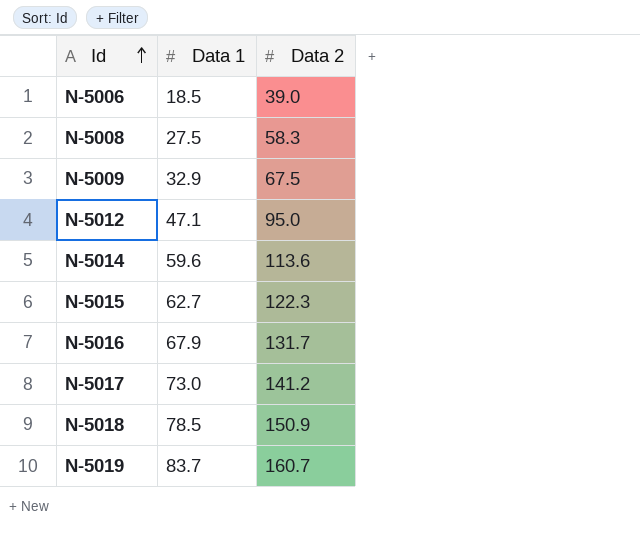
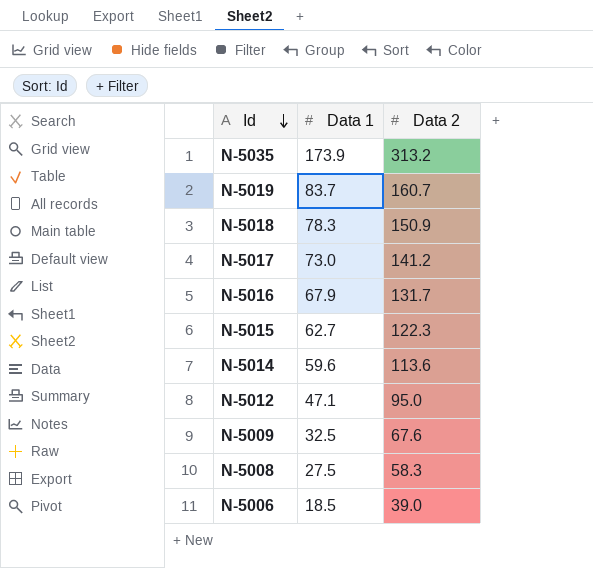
row order: Id ascending -> Id descending
row N-5035: none -> 173.9 | 313.2
N-5018 | Data 1: 78.5 -> 78.3
N-5009 | Data 1: 32.9 -> 32.5
N-5009 | Data 2: 67.5 -> 67.6

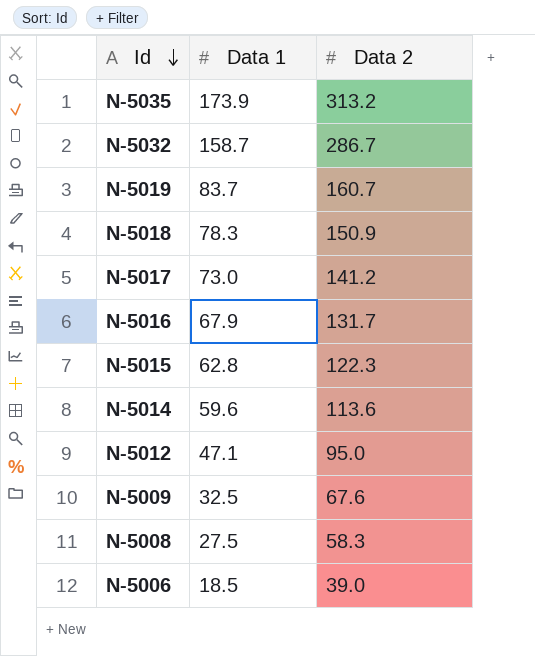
row N-5032: none -> 158.7 | 286.7
N-5015 | Data 1: 62.7 -> 62.8

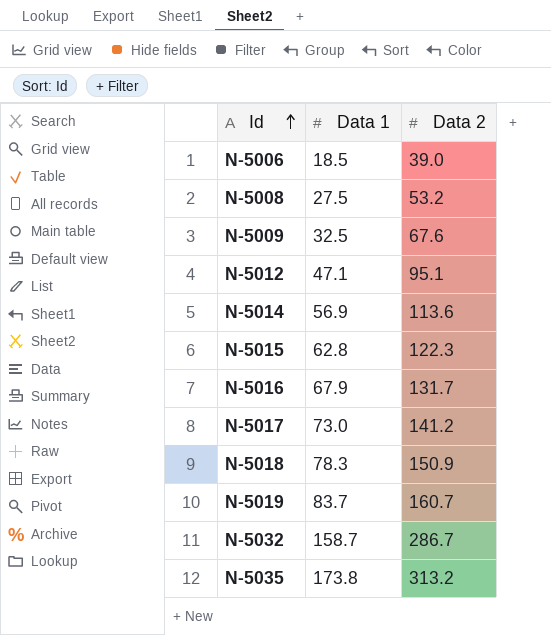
row order: Id descending -> Id ascending
N-5008 | Data 2: 58.3 -> 53.2
N-5012 | Data 2: 95.0 -> 95.1
N-5014 | Data 1: 59.6 -> 56.9
N-5035 | Data 1: 173.9 -> 173.8

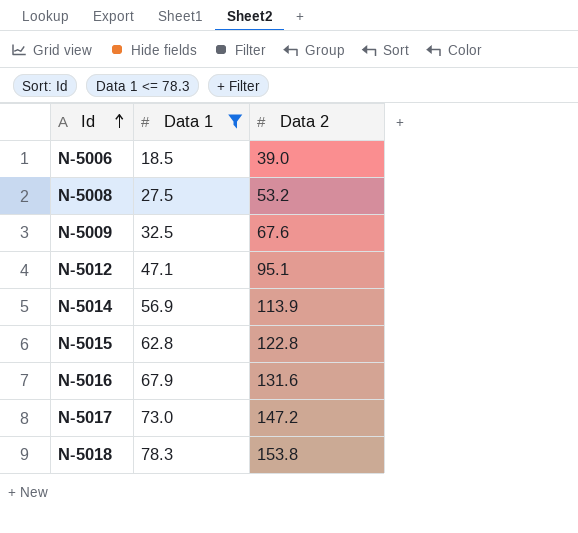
filter: none -> Data 1 <= 78.3
N-5014 | Data 2: 113.6 -> 113.9
N-5015 | Data 2: 122.3 -> 122.8
N-5016 | Data 2: 131.7 -> 131.6
N-5017 | Data 2: 141.2 -> 147.2
N-5018 | Data 2: 150.9 -> 153.8

